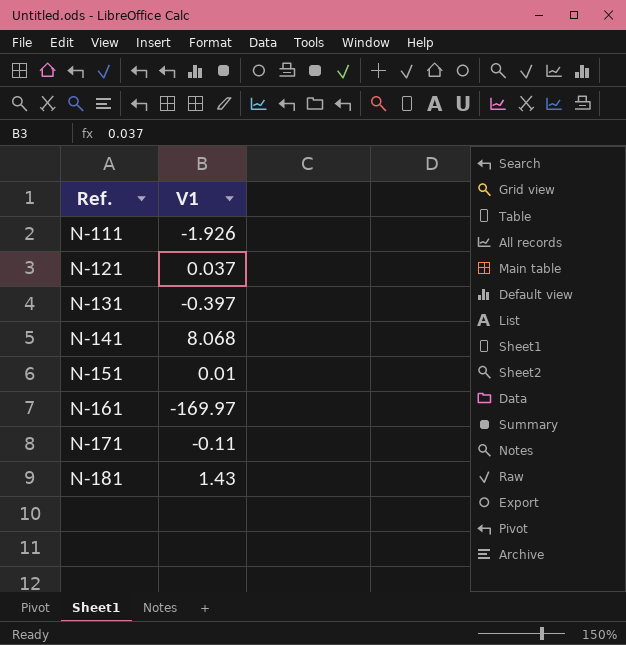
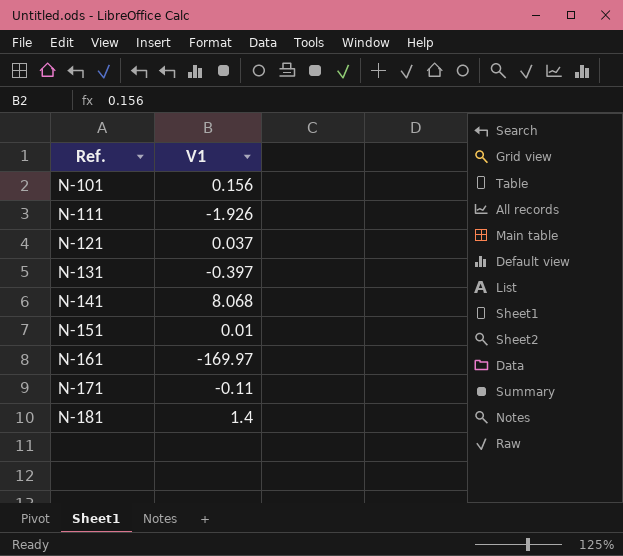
row N-101: none -> 0.156
N-181 | V1: 1.43 -> 1.4

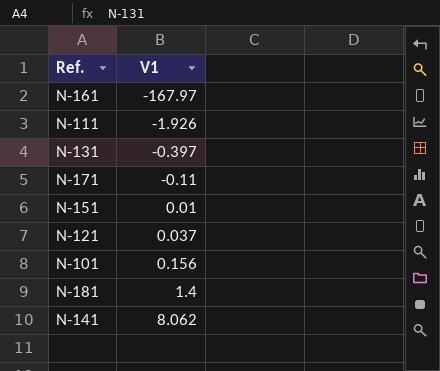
row order: Ref. ascending -> V1 ascending
N-161 | V1: -169.97 -> -167.97
N-141 | V1: 8.068 -> 8.062

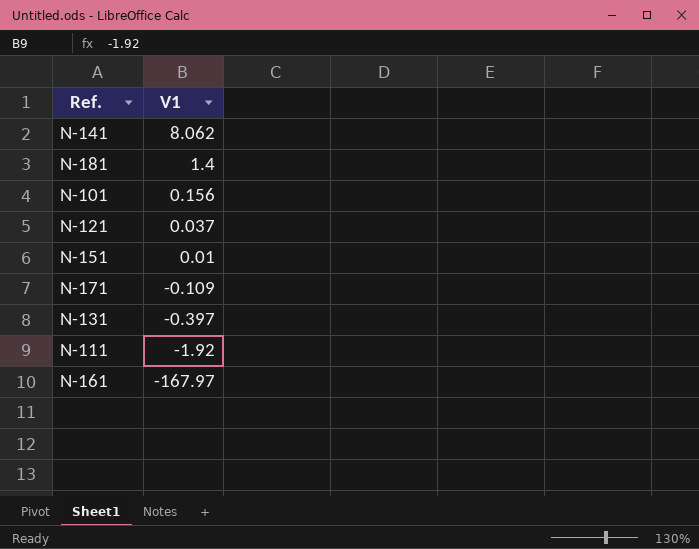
row order: V1 ascending -> V1 descending
N-171 | V1: -0.11 -> -0.109
N-111 | V1: -1.926 -> -1.92

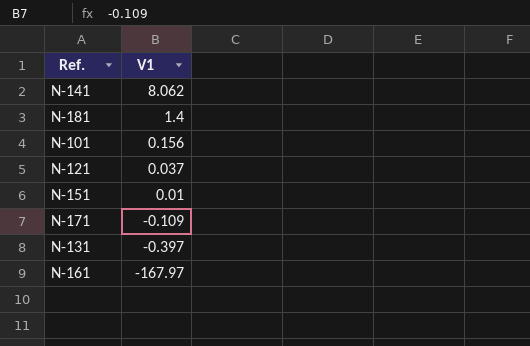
row N-111: -1.92 -> none

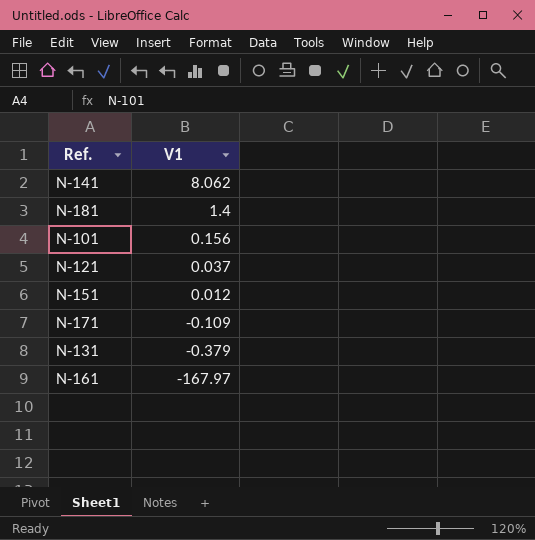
N-151 | V1: 0.01 -> 0.012
N-131 | V1: -0.397 -> -0.379

